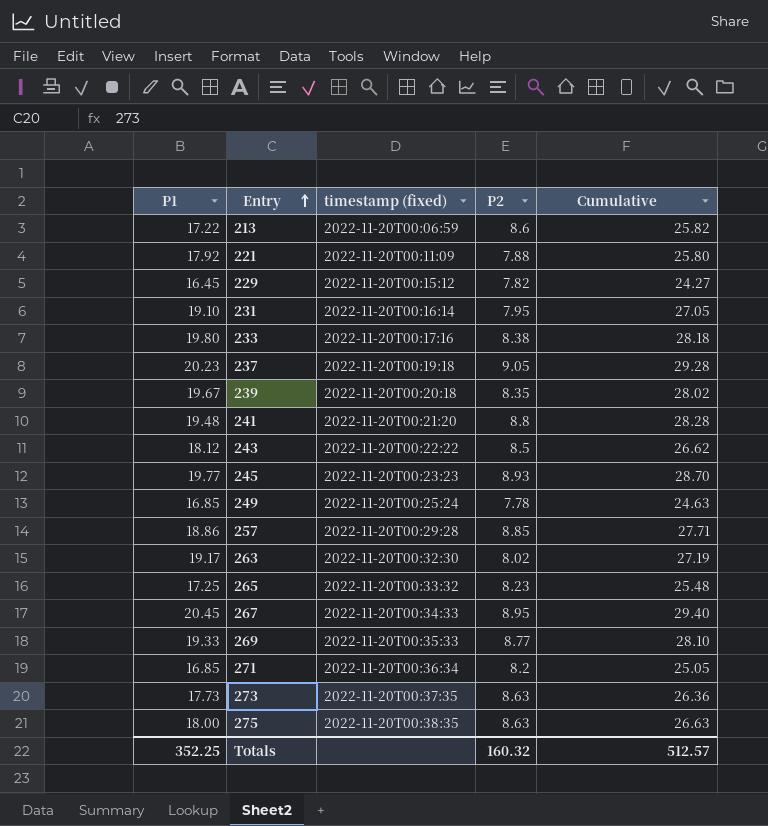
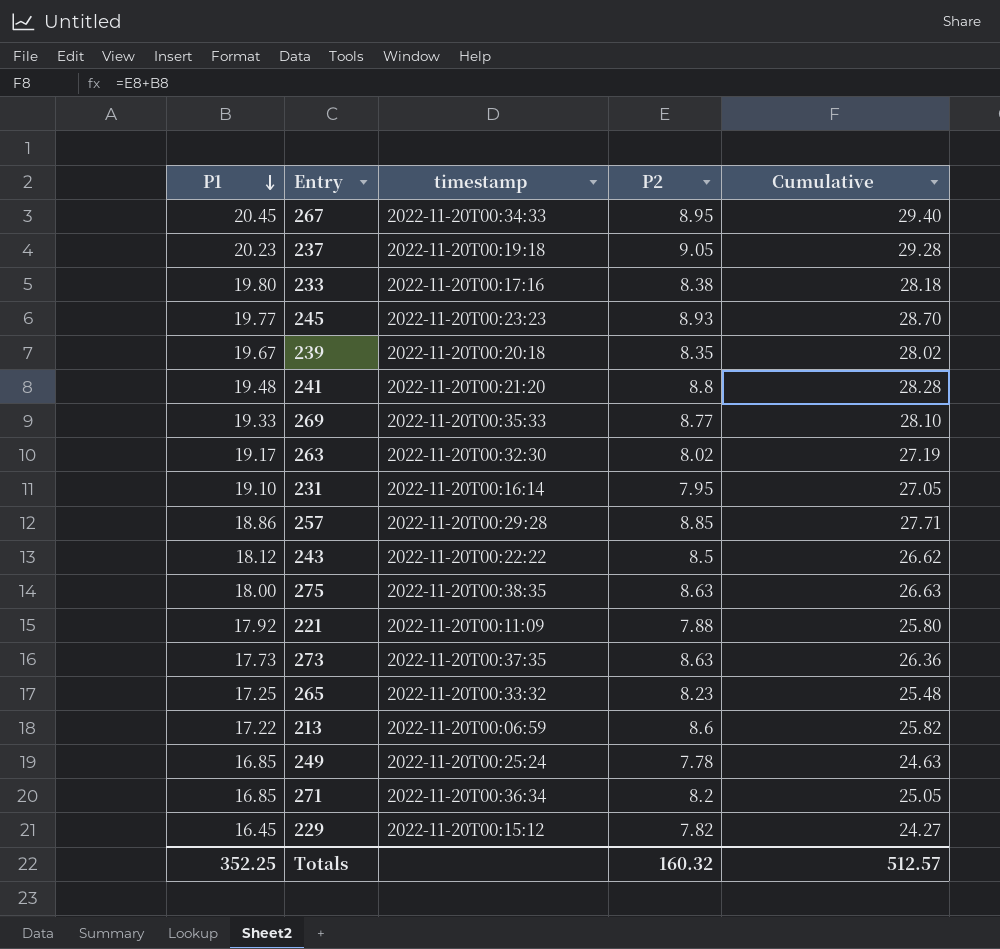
row order: Entry ascending -> P1 descending
column name: timestamp (fixed) -> timestamp

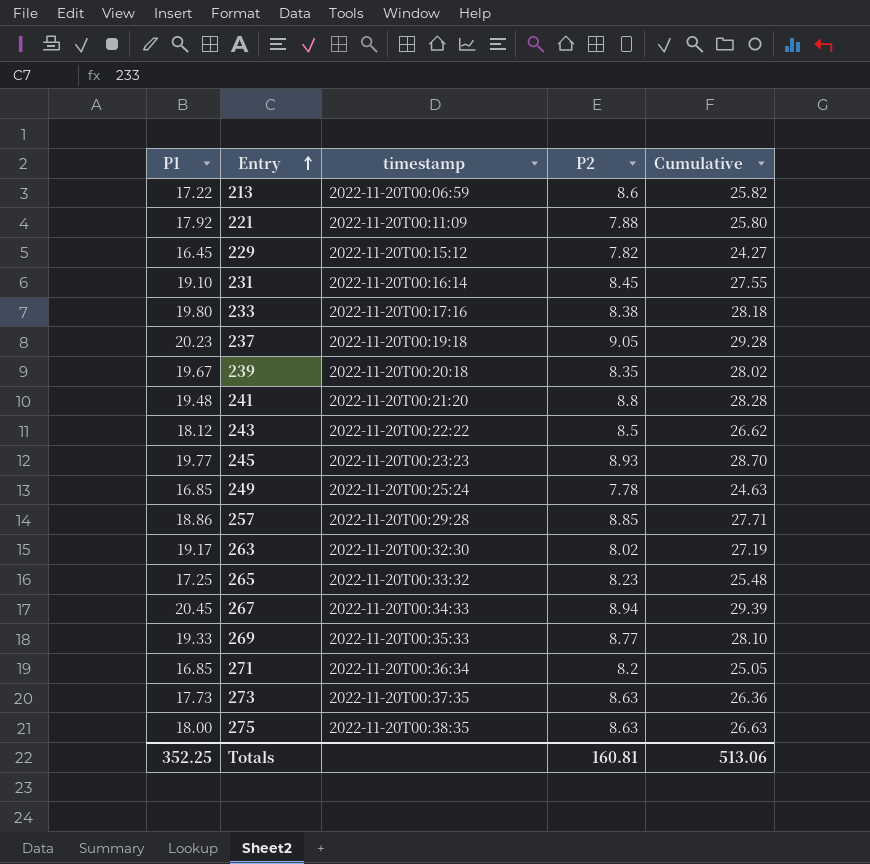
row order: P1 descending -> Entry ascending
231 | P2: 7.95 -> 8.45
231 | Cumulative: 27.05 -> 27.55
267 | P2: 8.95 -> 8.94
267 | Cumulative: 29.40 -> 29.39
Totals | P2: 160.32 -> 160.81
Totals | Cumulative: 512.57 -> 513.06

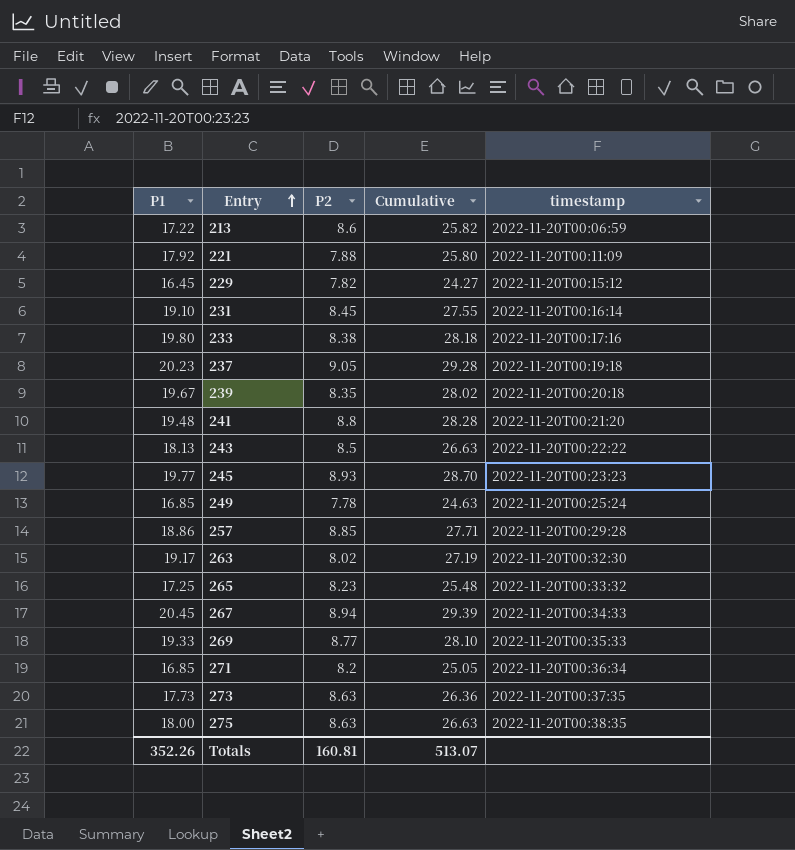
column timestamp | position: 3 -> 5
243 | P1: 18.12 -> 18.13
243 | Cumulative: 26.62 -> 26.63
Totals | P1: 352.25 -> 352.26
Totals | Cumulative: 513.06 -> 513.07

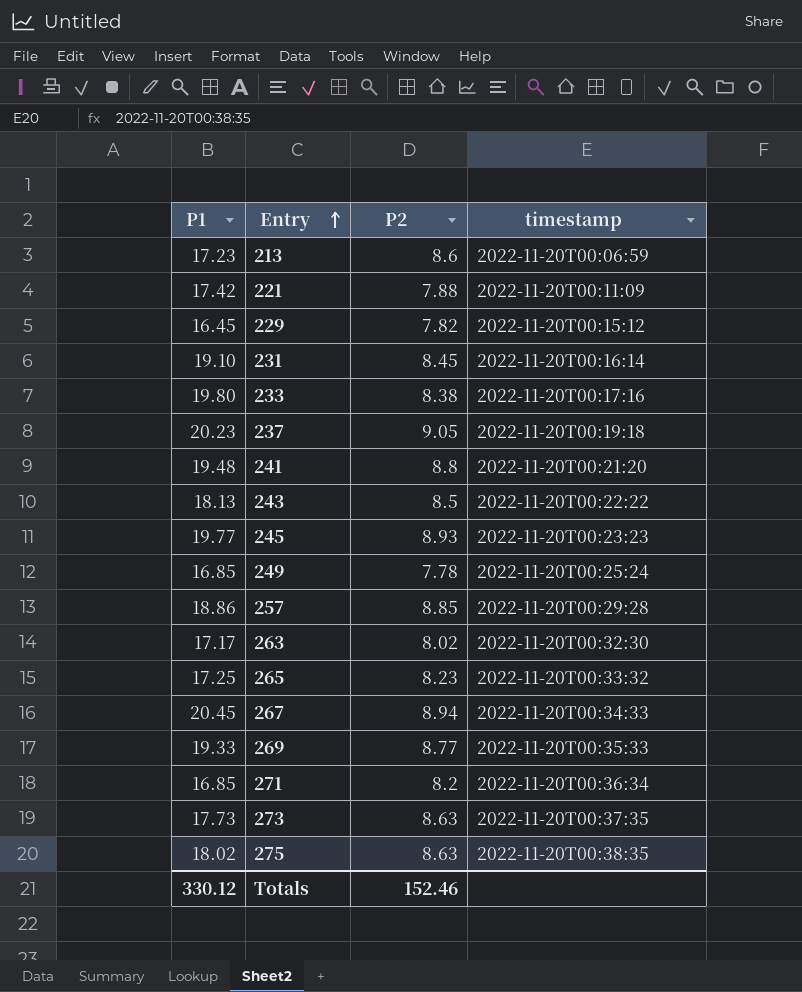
column Cumulative | formula: [P1] + [P2] -> none
row 239: 19.67 | 8.35 | 28.02 | 2022-11-20T00:20:18 -> none
213 | P1: 17.22 -> 17.23
221 | P1: 17.92 -> 17.42
263 | P1: 19.17 -> 17.17
275 | P1: 18.00 -> 18.02
Totals | P1: 352.26 -> 330.12
Totals | P2: 160.81 -> 152.46

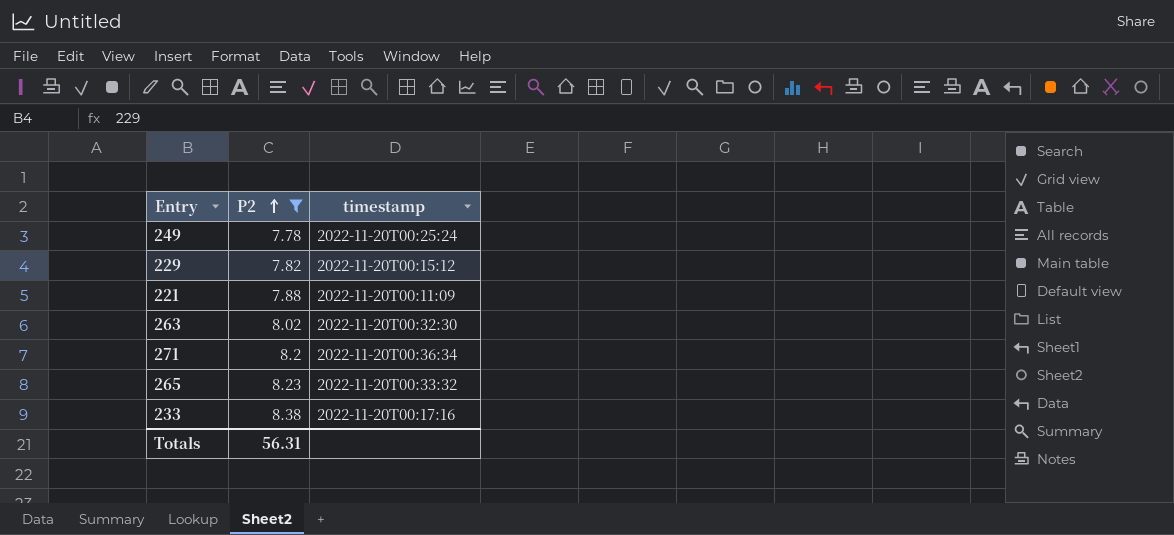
filter: none -> P2 <= 8.38
row order: Entry ascending -> P2 ascending
column P1 | position: 1 -> none
Totals | P2: 152.46 -> 56.31

